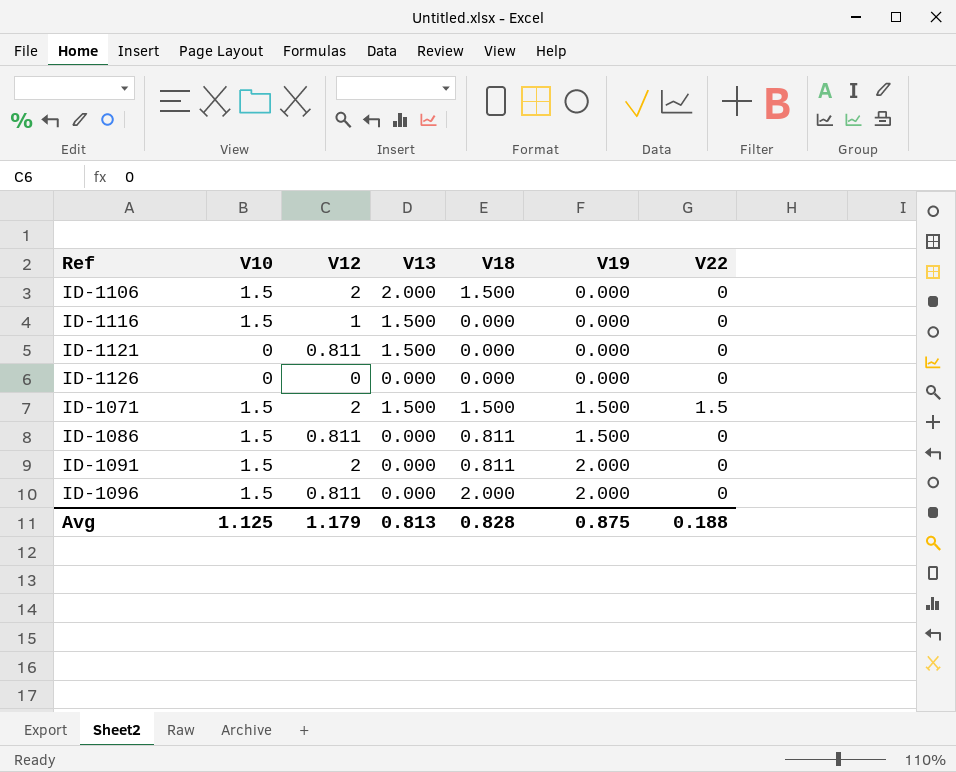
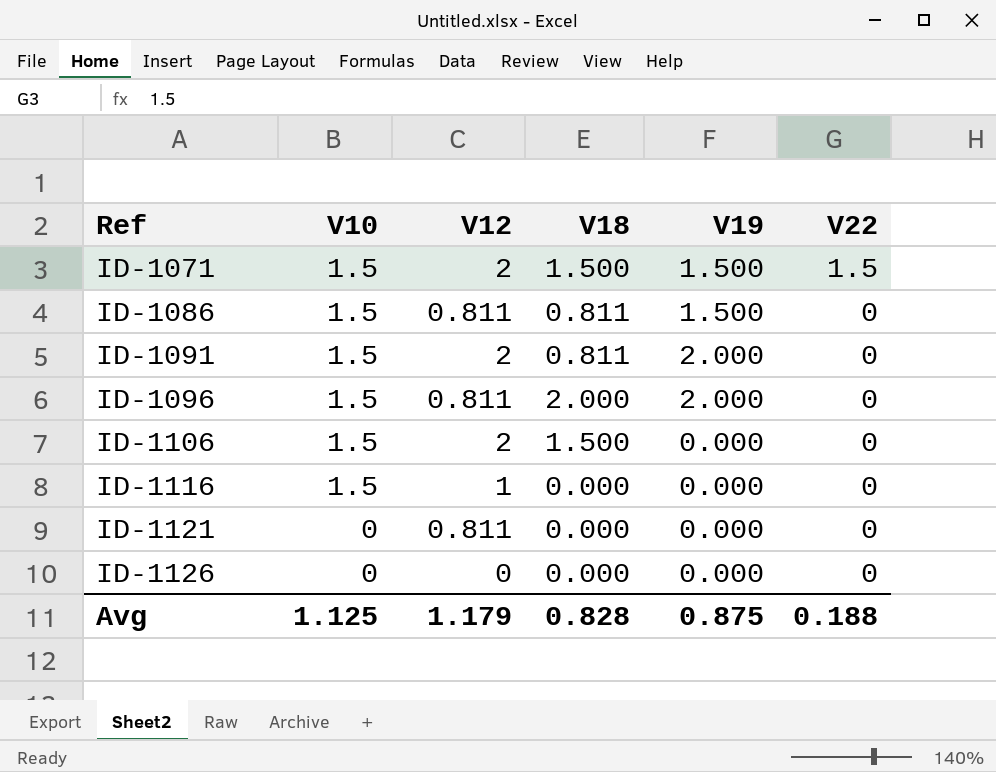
row order: V19 ascending -> Ref ascending
column V13 | position: 4 -> none

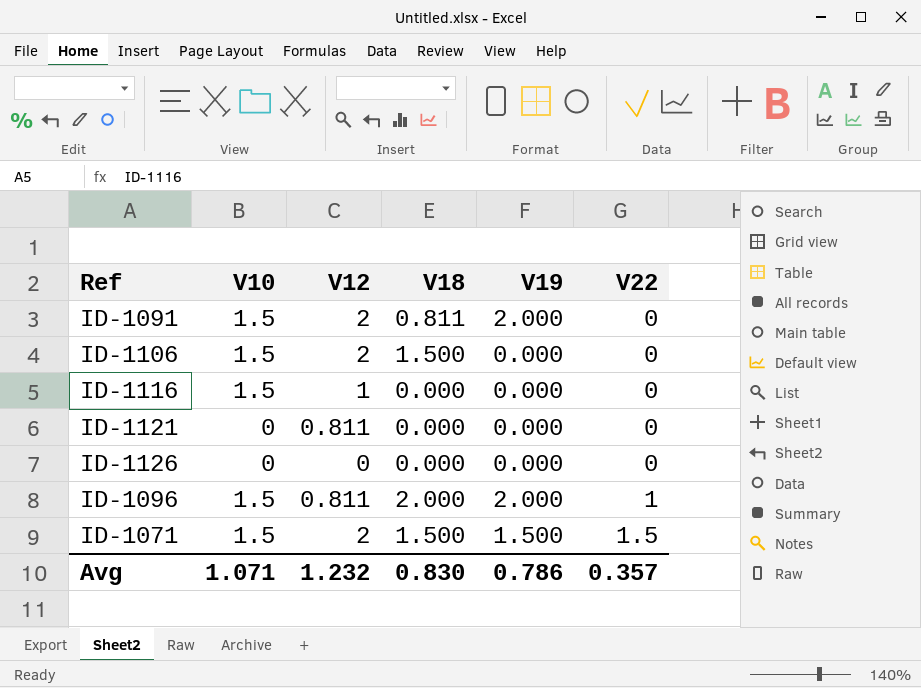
row order: Ref ascending -> V22 ascending
row ID-1086: 1.5 | 0.811 | 0.811 | 1.500 | 0 -> none
ID-1096 | V22: 0 -> 1
Avg | V10: 1.125 -> 1.071
Avg | V12: 1.179 -> 1.232
Avg | V18: 0.828 -> 0.830
Avg | V19: 0.875 -> 0.786
Avg | V22: 0.188 -> 0.357

